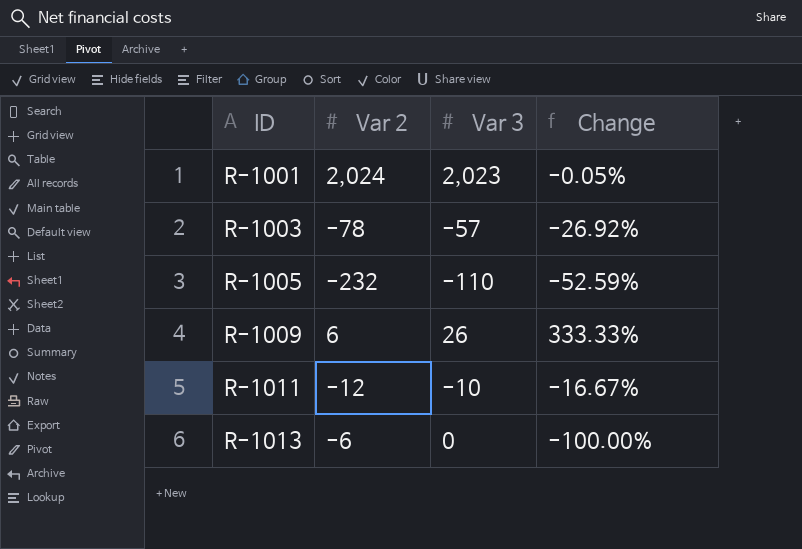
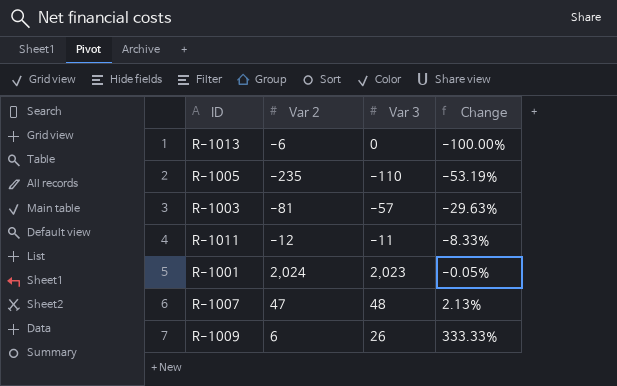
row order: ID ascending -> Change ascending
R-1005 | Var 2: -232 -> -235
R-1005 | Change: -52.59% -> -53.19%
R-1003 | Var 2: -78 -> -81
R-1003 | Change: -26.92% -> -29.63%
R-1011 | Var 3: -10 -> -11
R-1011 | Change: -16.67% -> -8.33%
row R-1007: none -> 47 | 48 | 2.13%

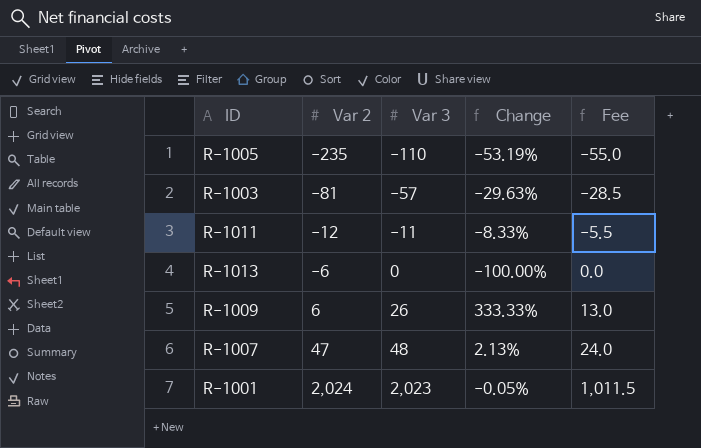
row order: Change ascending -> Var 2 ascending
column Fee | formula: none -> [Var 3] * 0.5

